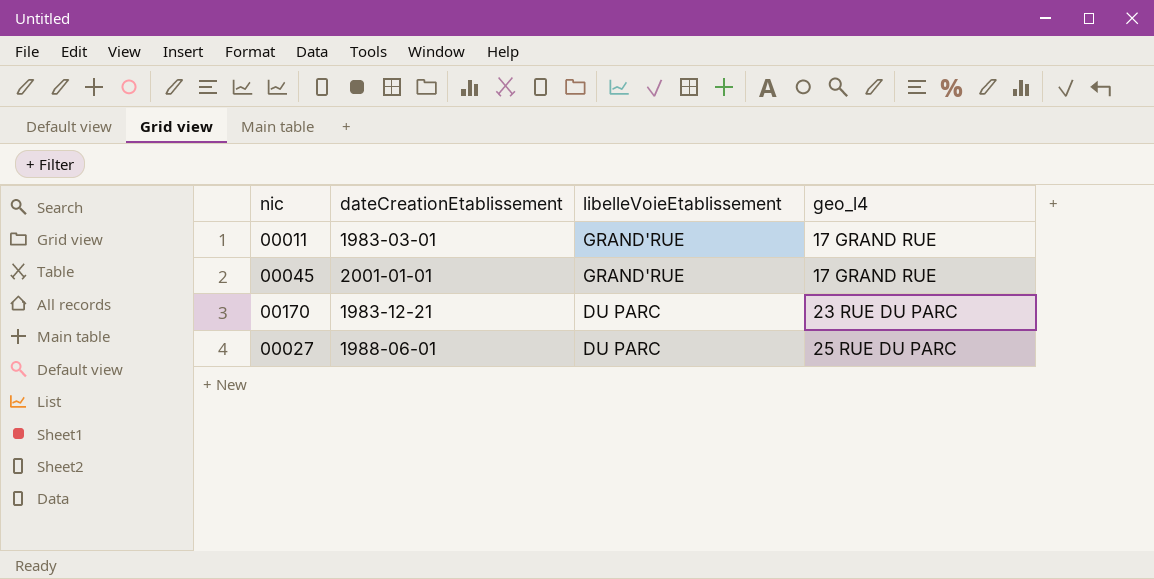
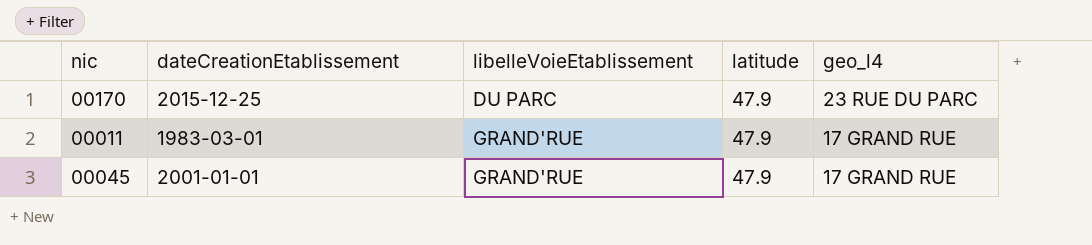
row order: libelleVoieEtablissement descending -> libelleVoieEtablissement ascending
column latitude | position: none -> 4
row 00027: 1988-06-01 | DU PARC | 25 RUE DU PARC -> none
00170 | dateCreationEtablissement: 1983-12-21 -> 2015-12-25

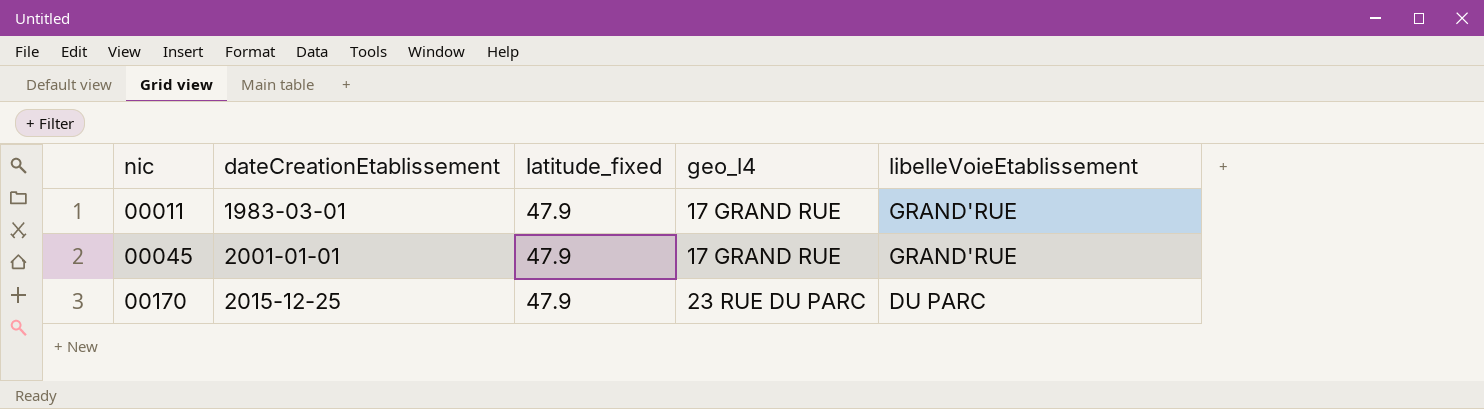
row order: libelleVoieEtablissement ascending -> nic ascending
column name: latitude -> latitude_fixed
column libelleVoieEtablissement | position: 3 -> 5

